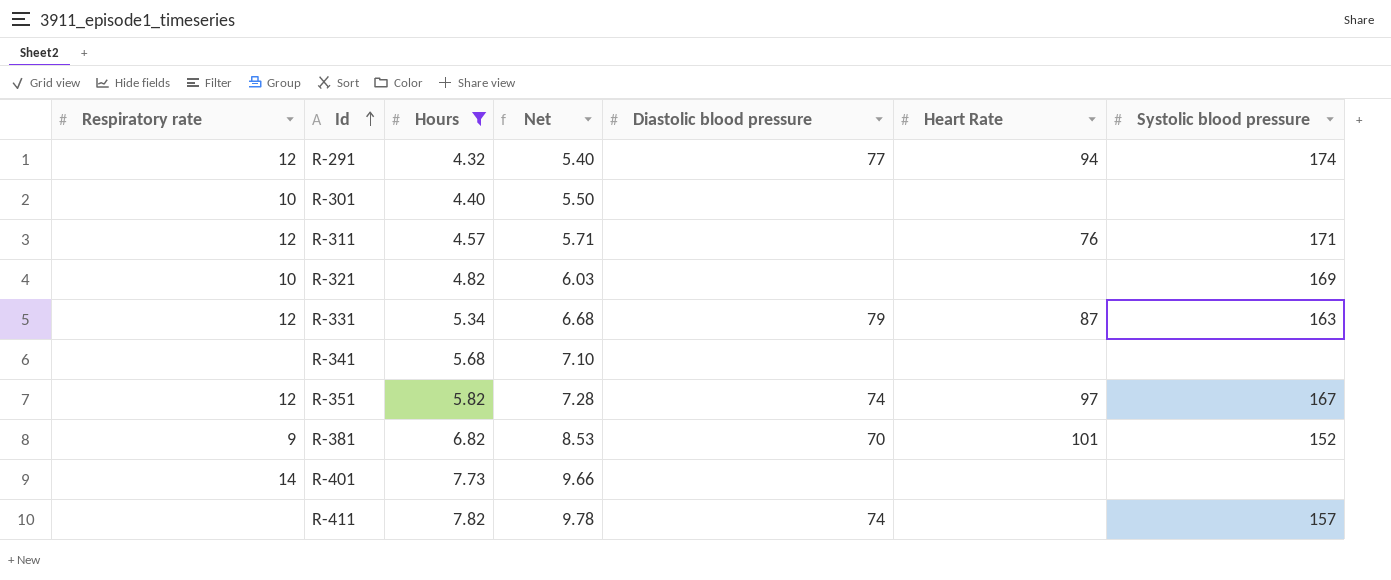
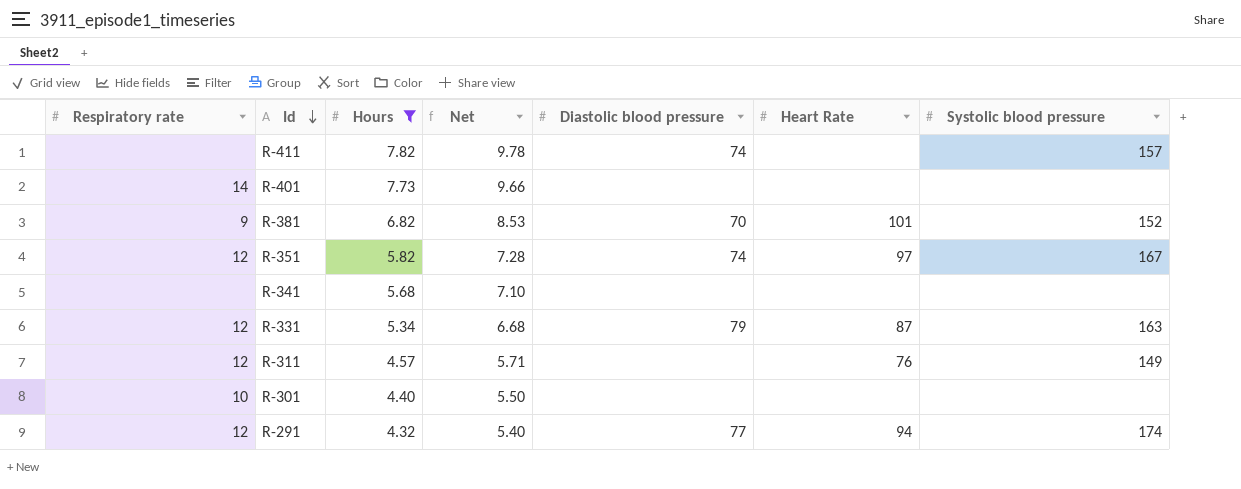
row order: Id ascending -> Id descending
row R-321: 10 | 4.82 | 6.03 | none | none | 169 -> none
R-311 | Systolic blood pressure: 171 -> 149

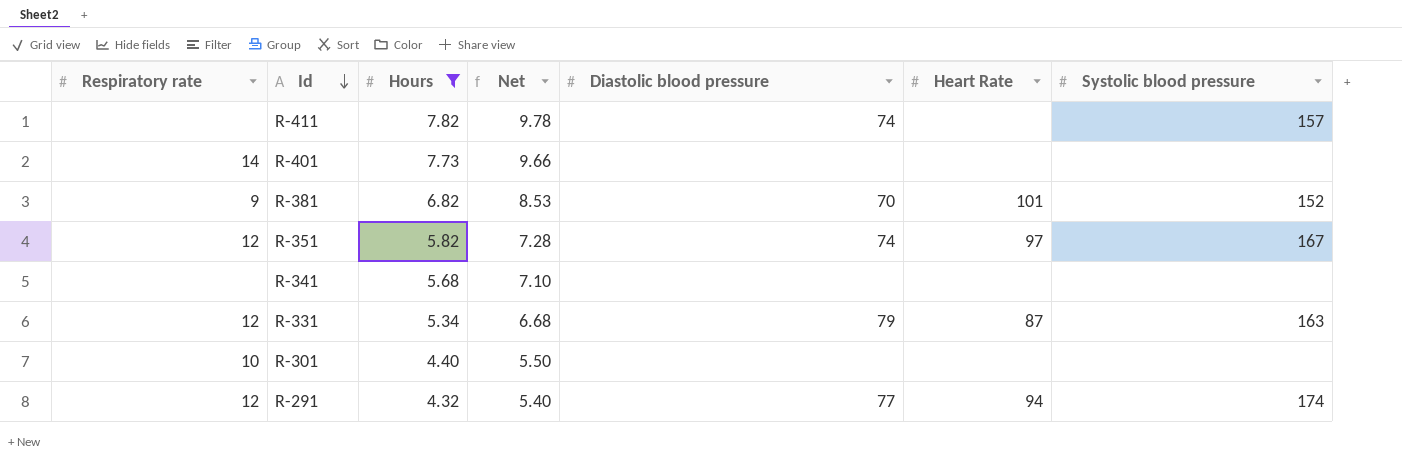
row R-311: 12 | 4.57 | 5.71 | none | 76 | 149 -> none

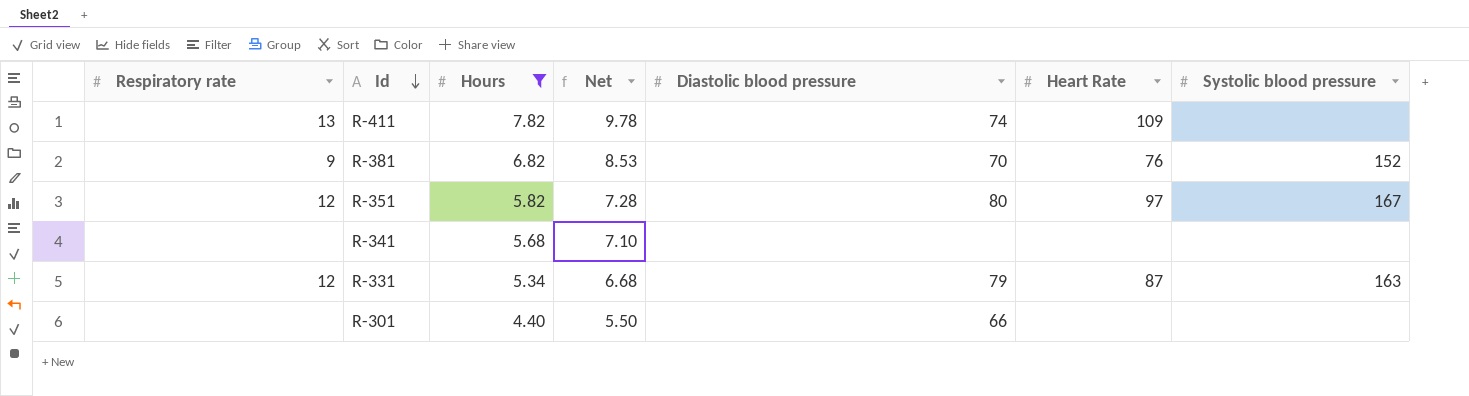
row R-401: 14 | 7.73 | 9.66 | none | none | none -> none
row R-291: 12 | 4.32 | 5.40 | 77 | 94 | 174 -> none
R-411 | Respiratory rate: none -> 13
R-411 | Heart Rate: none -> 109
R-411 | Systolic blood pressure: 157 -> none
R-381 | Heart Rate: 101 -> 76
R-351 | Diastolic blood pressure: 74 -> 80
R-301 | Respiratory rate: 10 -> none
R-301 | Diastolic blood pressure: none -> 66

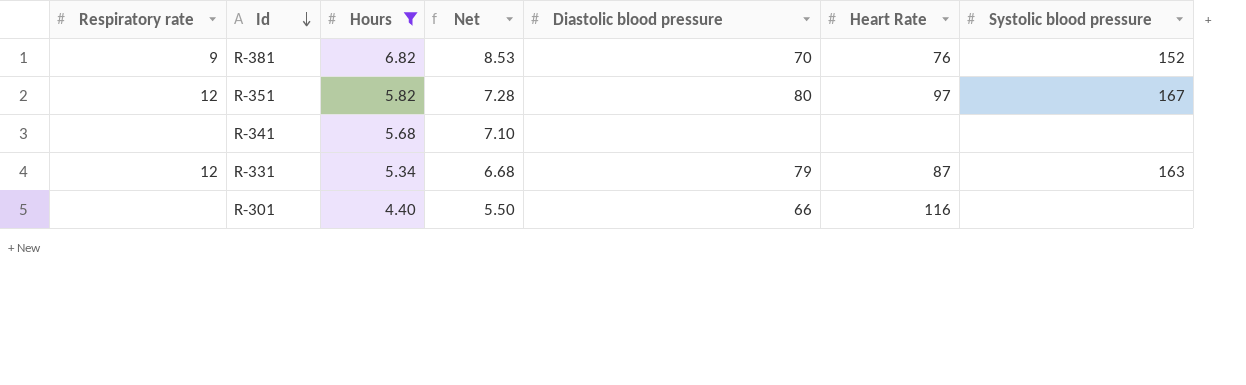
row R-411: 13 | 7.82 | 9.78 | 74 | 109 | none -> none
R-301 | Heart Rate: none -> 116

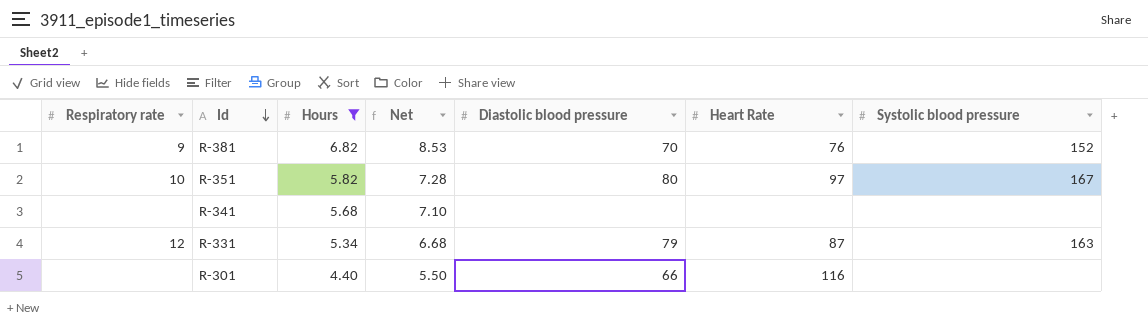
R-351 | Respiratory rate: 12 -> 10

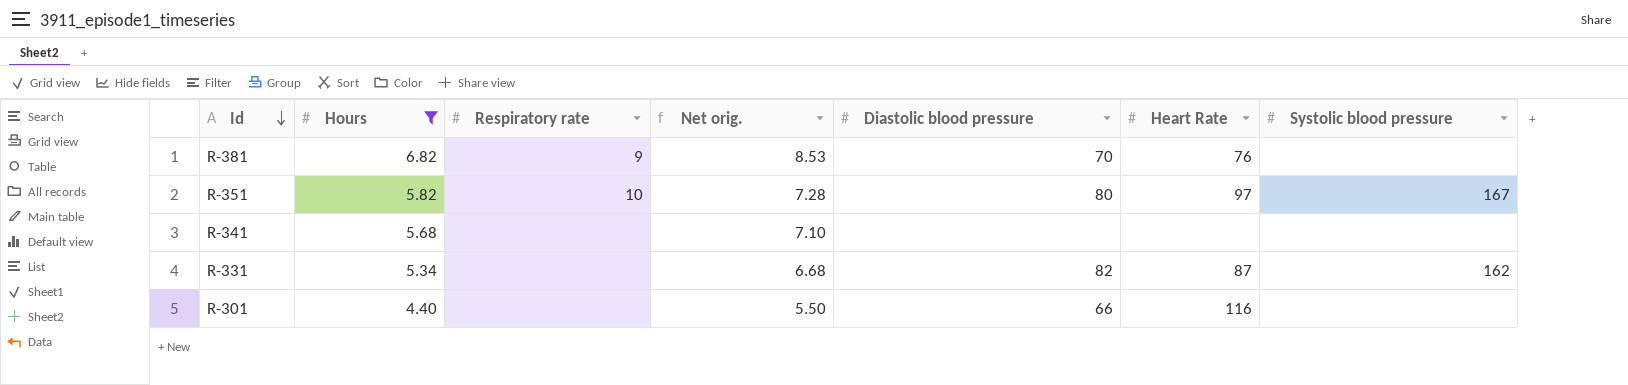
column Respiratory rate | position: 1 -> 3
column name: Net -> Net orig.
R-381 | Systolic blood pressure: 152 -> none
R-331 | Respiratory rate: 12 -> none
R-331 | Diastolic blood pressure: 79 -> 82
R-331 | Systolic blood pressure: 163 -> 162

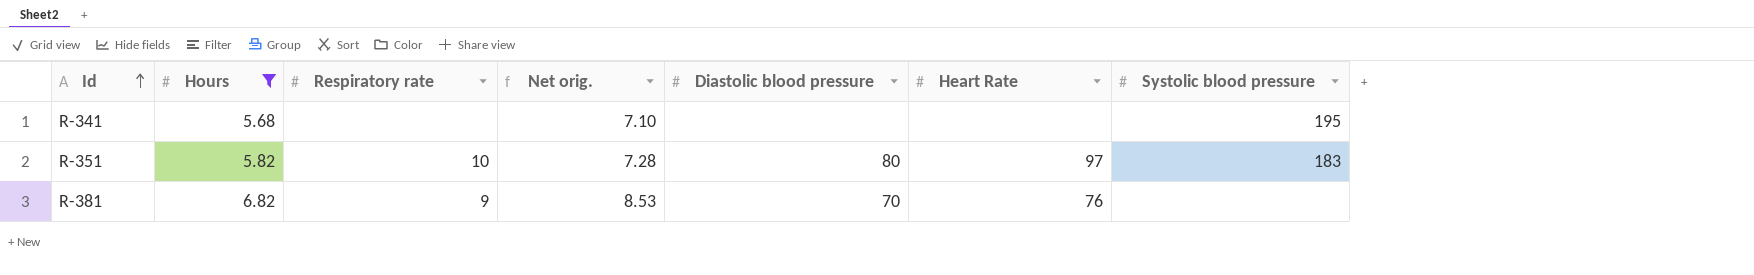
row order: Id descending -> Id ascending
row R-331: 5.34 | none | 6.68 | 82 | 87 | 162 -> none
row R-301: 4.40 | none | 5.50 | 66 | 116 | none -> none
R-341 | Systolic blood pressure: none -> 195
R-351 | Systolic blood pressure: 167 -> 183

